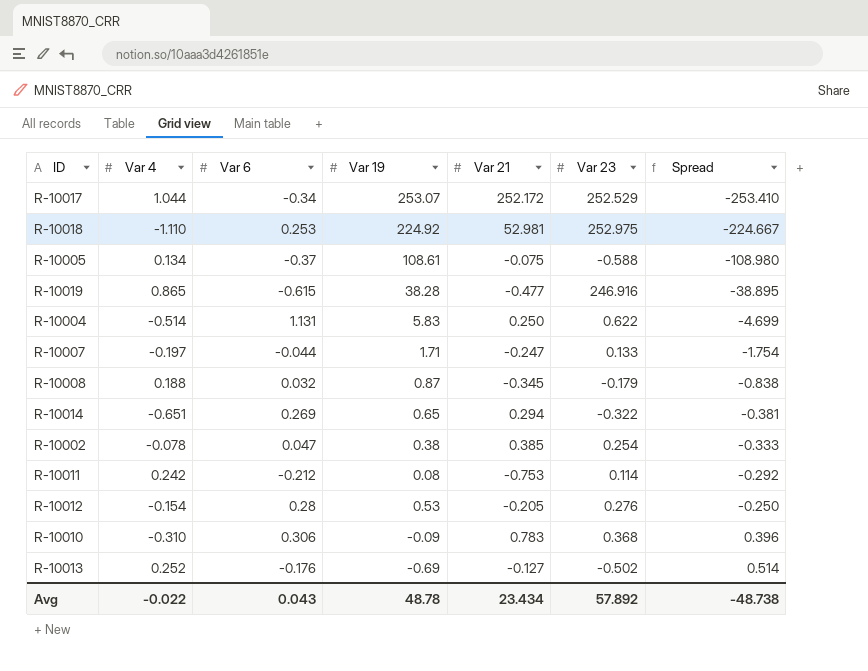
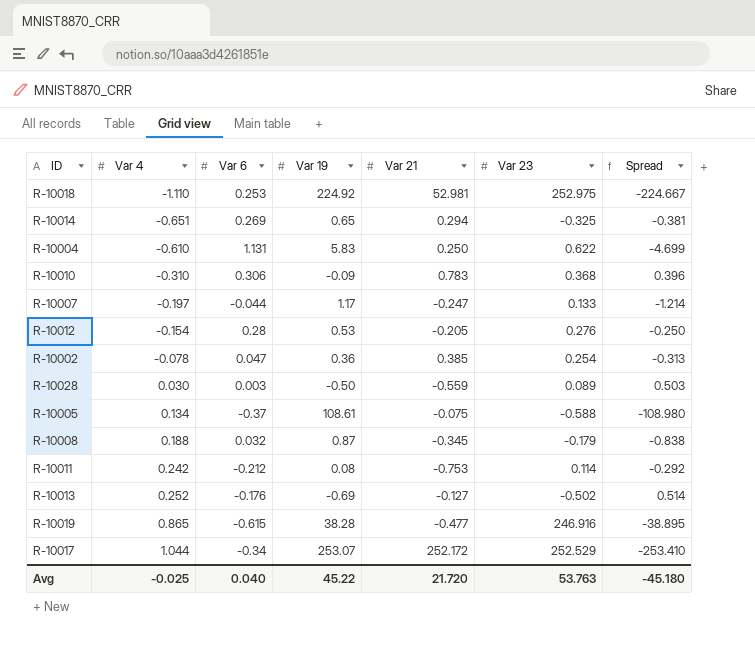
row order: Spread ascending -> Var 4 ascending
R-10014 | Var 23: -0.322 -> -0.325
R-10004 | Var 4: -0.514 -> -0.610
R-10007 | Var 19: 1.71 -> 1.17
R-10007 | Spread: -1.754 -> -1.214
R-10002 | Var 19: 0.38 -> 0.36
R-10002 | Spread: -0.333 -> -0.313
row R-10028: none -> 0.030 | 0.003 | -0.50 | -0.559 | 0.089 | 0.503
Avg | Var 4: -0.022 -> -0.025
Avg | Var 6: 0.043 -> 0.040
Avg | Var 19: 48.78 -> 45.22
Avg | Var 21: 23.434 -> 21.720
Avg | Var 23: 57.892 -> 53.763
Avg | Spread: -48.738 -> -45.180

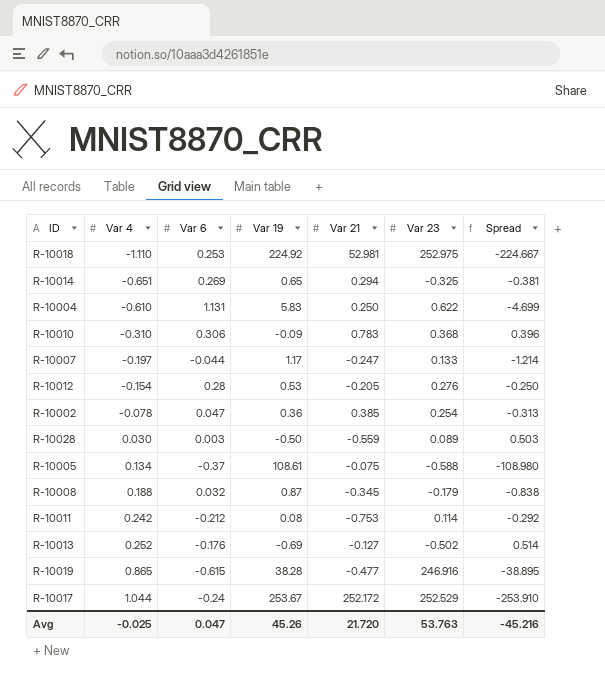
R-10017 | Var 6: -0.34 -> -0.24
R-10017 | Var 19: 253.07 -> 253.67
R-10017 | Spread: -253.410 -> -253.910
Avg | Var 6: 0.040 -> 0.047
Avg | Var 19: 45.22 -> 45.26
Avg | Spread: -45.180 -> -45.216

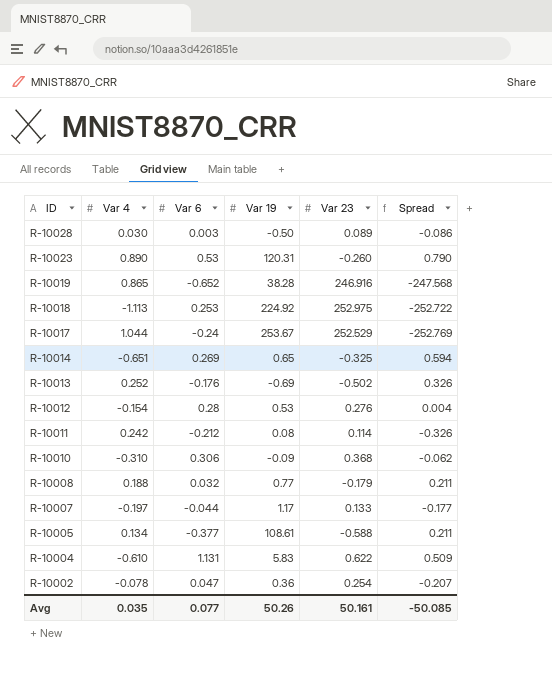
row order: Var 4 ascending -> ID descending
column Var 21 | position: 5 -> none
column Spread | formula: [Var 6] - [Var 19] -> [Var 6] - [Var 23]
row R-10023: none -> 0.890 | 0.53 | 120.31 | -0.260 | 0.790
R-10019 | Var 6: -0.615 -> -0.652
R-10018 | Var 4: -1.110 -> -1.113
R-10008 | Var 19: 0.87 -> 0.77
R-10005 | Var 6: -0.37 -> -0.377
Avg | Var 4: -0.025 -> 0.035
Avg | Var 6: 0.047 -> 0.077
Avg | Var 19: 45.26 -> 50.26
Avg | Var 23: 53.763 -> 50.161
Avg | Spread: -45.216 -> -50.085

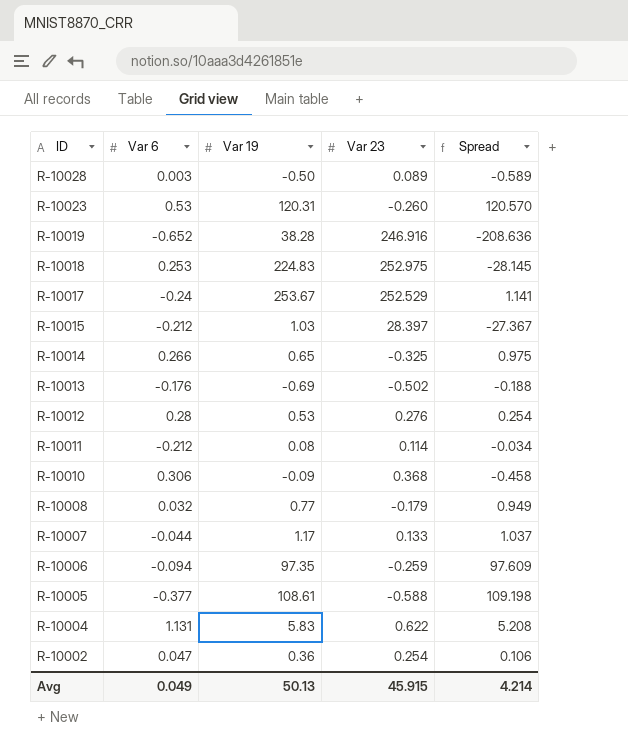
column Var 4 | position: 2 -> none
column Spread | formula: [Var 6] - [Var 23] -> [Var 19] - [Var 23]
R-10018 | Var 19: 224.92 -> 224.83
row R-10015: none -> -0.212 | 1.03 | 28.397 | -27.367
R-10014 | Var 6: 0.269 -> 0.266
row R-10006: none -> -0.094 | 97.35 | -0.259 | 97.609
Avg | Var 6: 0.077 -> 0.049
Avg | Var 19: 50.26 -> 50.13
Avg | Var 23: 50.161 -> 45.915
Avg | Spread: -50.085 -> 4.214

